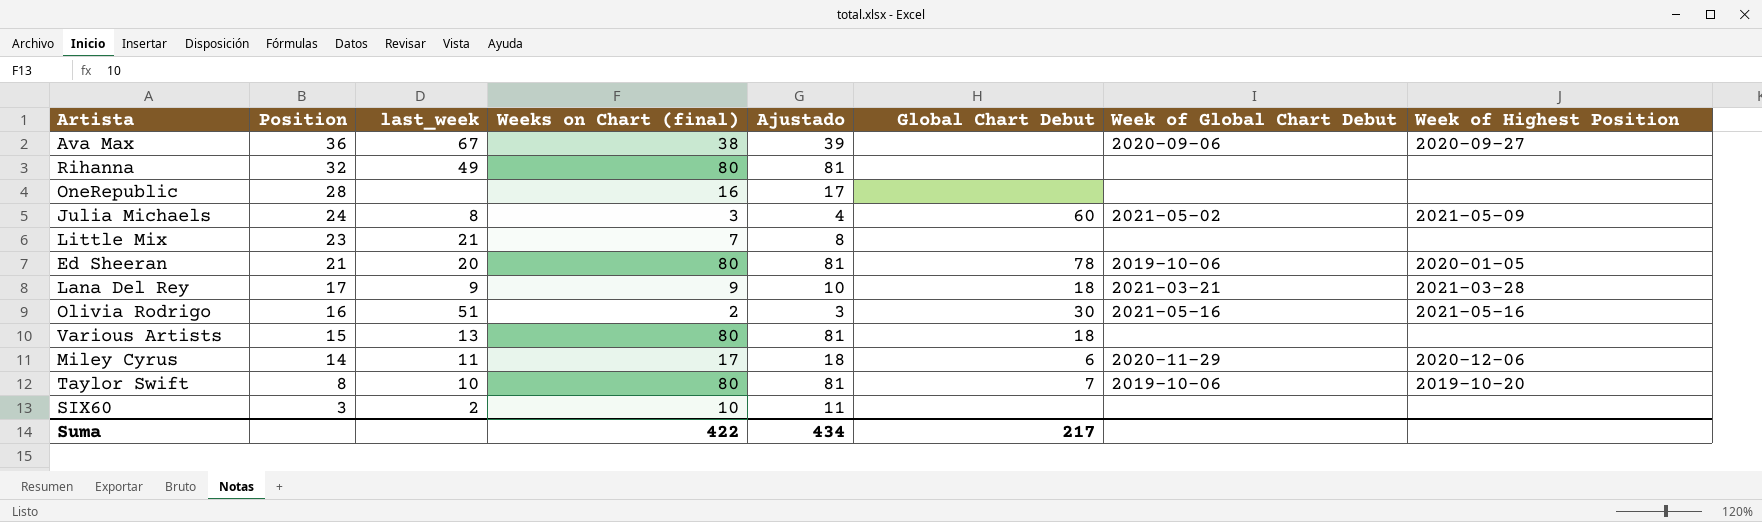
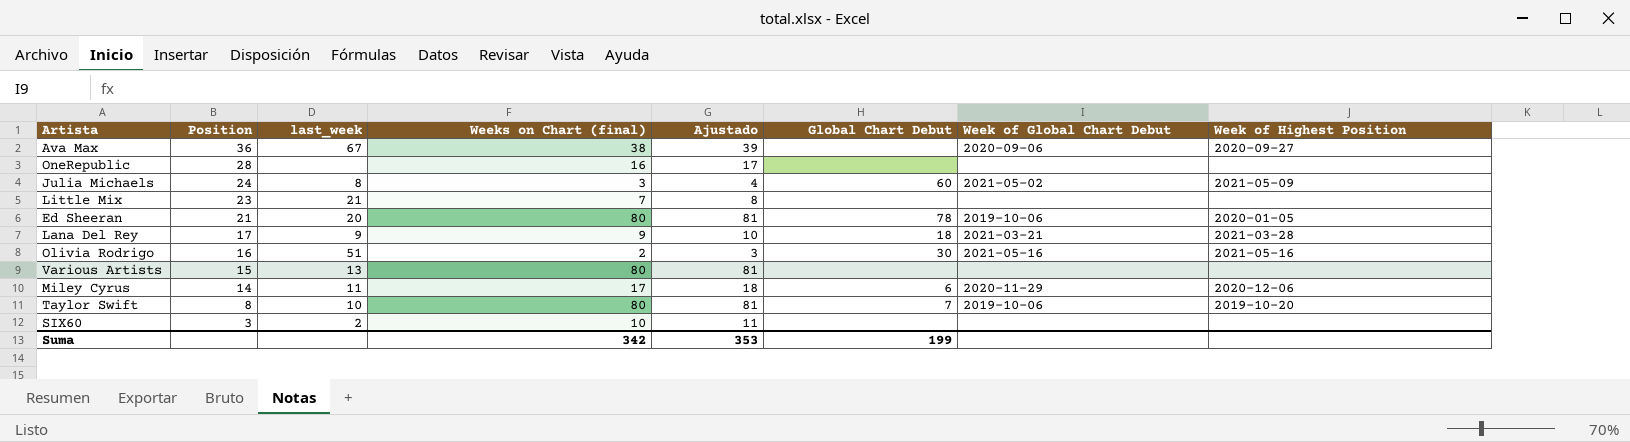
row Rihanna: 32 | 49 | 80 | 81 | none | none | none -> none
Various Artists | Global Chart Debut: 18 -> none
Suma | Weeks on Chart (final): 422 -> 342
Suma | Ajustado: 434 -> 353
Suma | Global Chart Debut: 217 -> 199

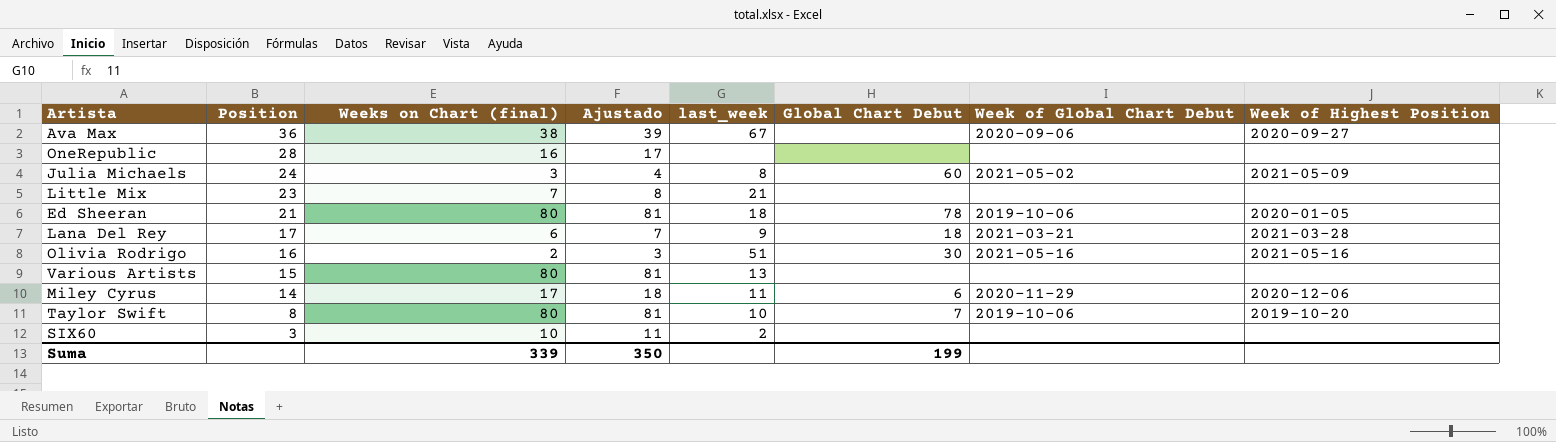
column last_week | position: 3 -> 5
Ed Sheeran | last_week: 20 -> 18
Lana Del Rey | Weeks on Chart (final): 9 -> 6
Lana Del Rey | Ajustado: 10 -> 7
Suma | Weeks on Chart (final): 342 -> 339
Suma | Ajustado: 353 -> 350

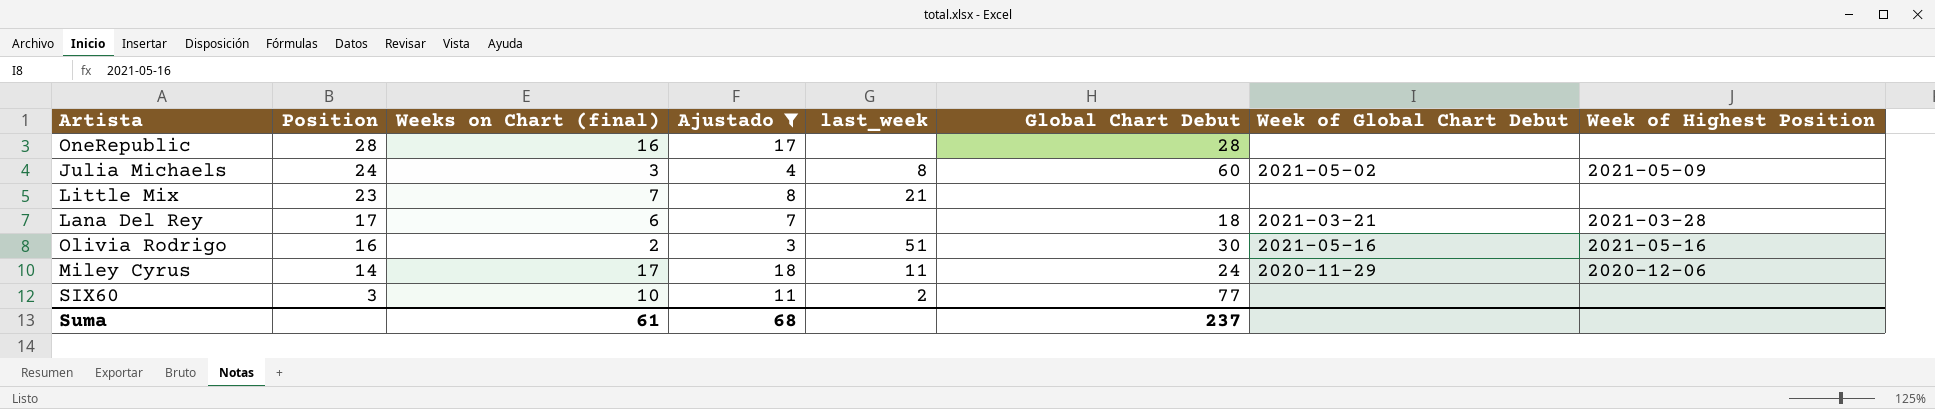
filter: none -> Ajustado <= 18
OneRepublic | Global Chart Debut: none -> 28
Lana Del Rey | last_week: 9 -> none
Miley Cyrus | Global Chart Debut: 6 -> 24
SIX60 | Global Chart Debut: none -> 77
Suma | Weeks on Chart (final): 339 -> 61
Suma | Ajustado: 350 -> 68
Suma | Global Chart Debut: 199 -> 237

